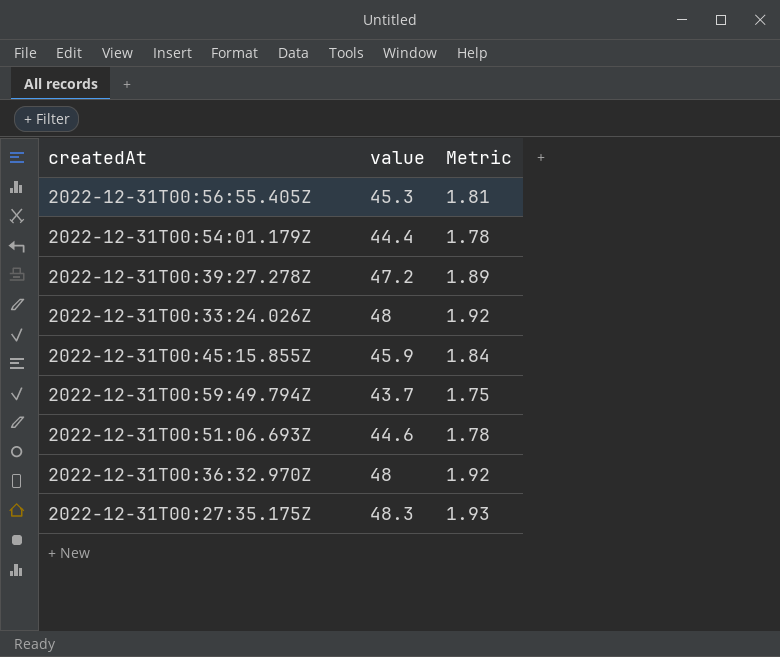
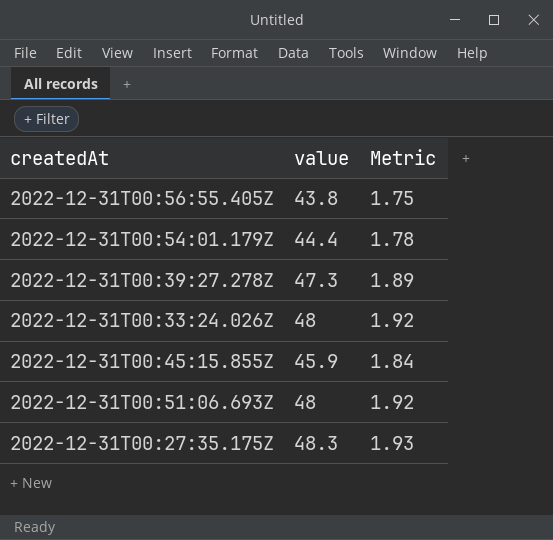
row 2022-12-31T00:59:49.794Z: 43.7 | 1.75 -> none
row 2022-12-31T00:36:32.970Z: 48 | 1.92 -> none
2022-12-31T00:56:55.405Z | value: 45.3 -> 43.8
2022-12-31T00:56:55.405Z | Metric: 1.81 -> 1.75
2022-12-31T00:39:27.278Z | value: 47.2 -> 47.3
2022-12-31T00:51:06.693Z | value: 44.6 -> 48
2022-12-31T00:51:06.693Z | Metric: 1.78 -> 1.92

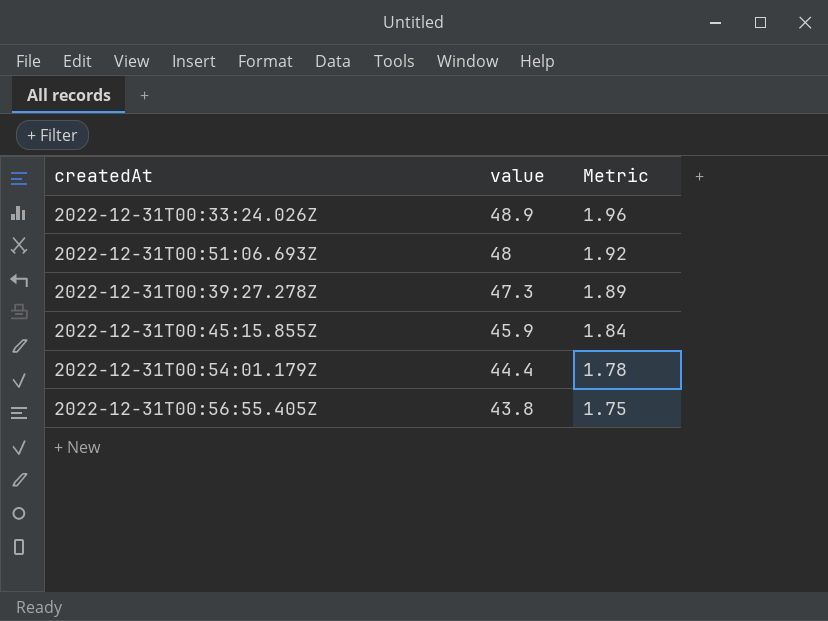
row order: none -> value descending
row 2022-12-31T00:27:35.175Z: 48.3 | 1.93 -> none
2022-12-31T00:33:24.026Z | value: 48 -> 48.9
2022-12-31T00:33:24.026Z | Metric: 1.92 -> 1.96

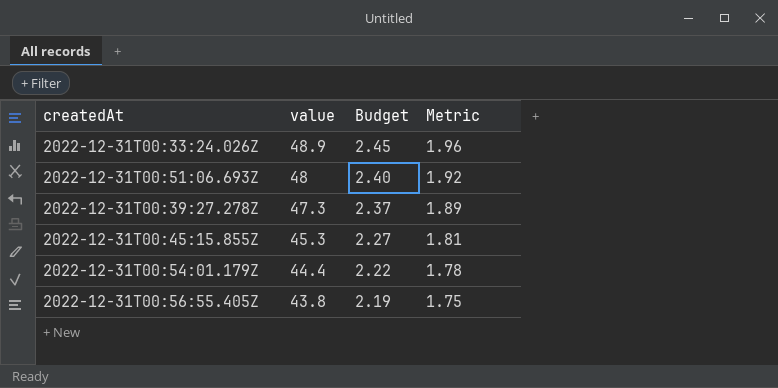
column Budget | formula: none -> [value] * 0.05
2022-12-31T00:45:15.855Z | value: 45.9 -> 45.3
2022-12-31T00:45:15.855Z | Metric: 1.84 -> 1.81

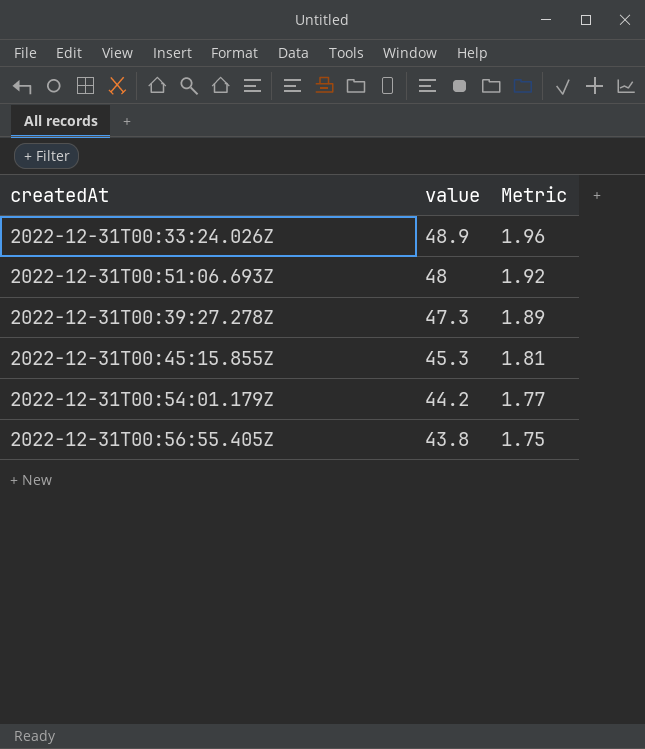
column Budget | formula: [value] * 0.05 -> none
2022-12-31T00:54:01.179Z | value: 44.4 -> 44.2
2022-12-31T00:54:01.179Z | Metric: 1.78 -> 1.77

